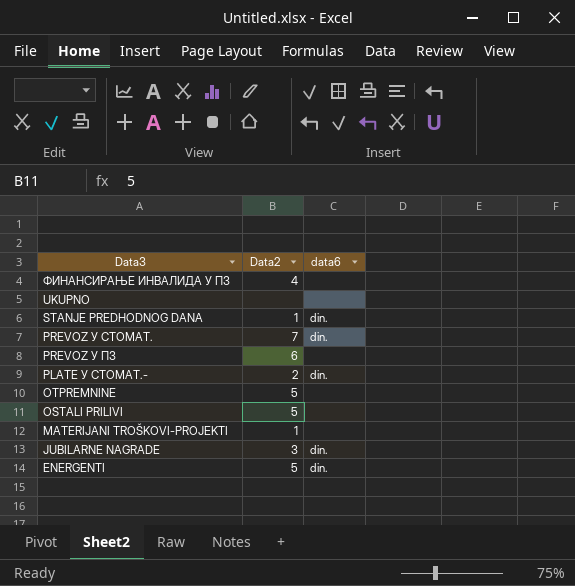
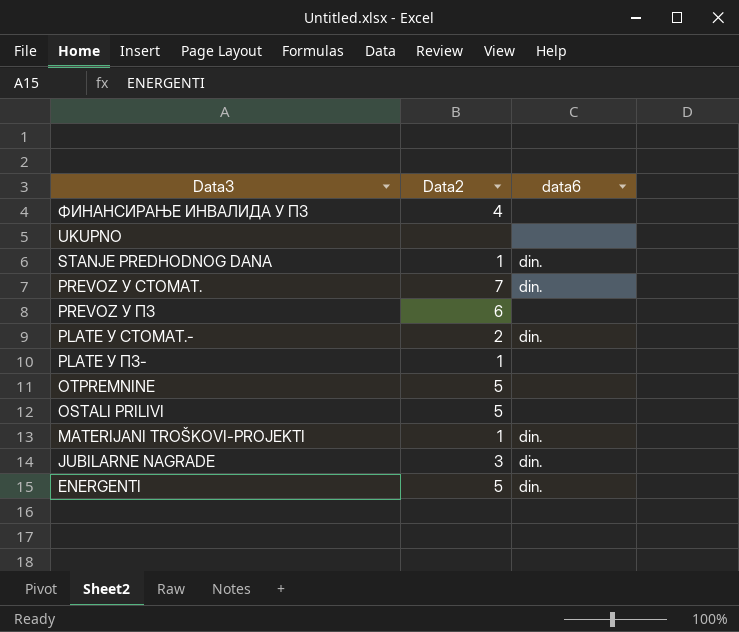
row PLATE У ПЗ-: none -> 1 | none
MATERIJANI TROŠKOVI-PROJEKTI | data6: none -> din.

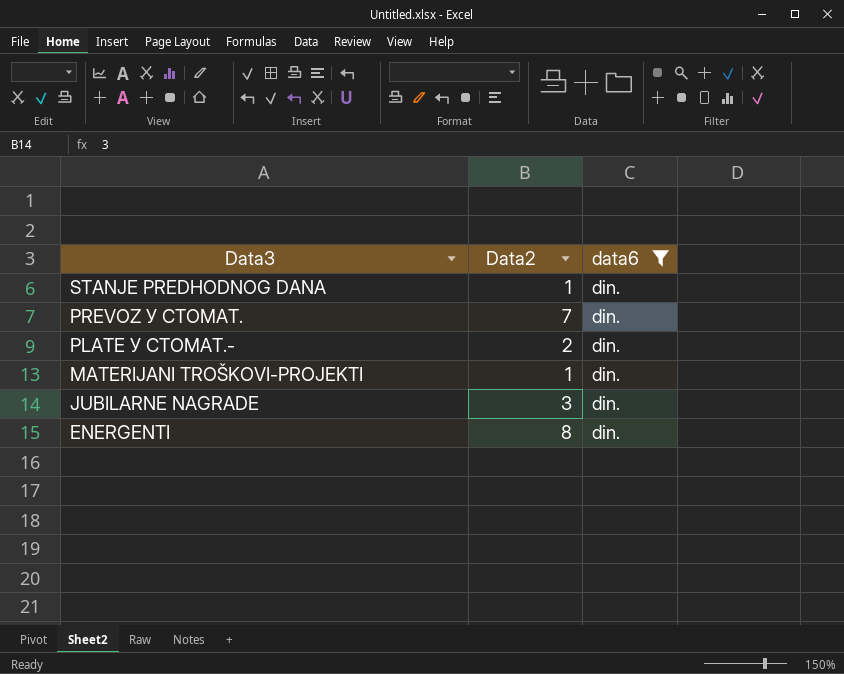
filter: none -> data6 = din.
ENERGENTI | Data2: 5 -> 8

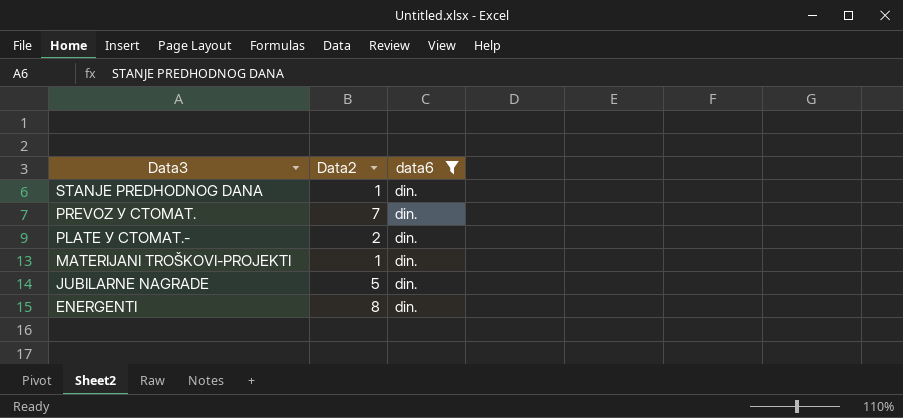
JUBILARNE NAGRADE | Data2: 3 -> 5

